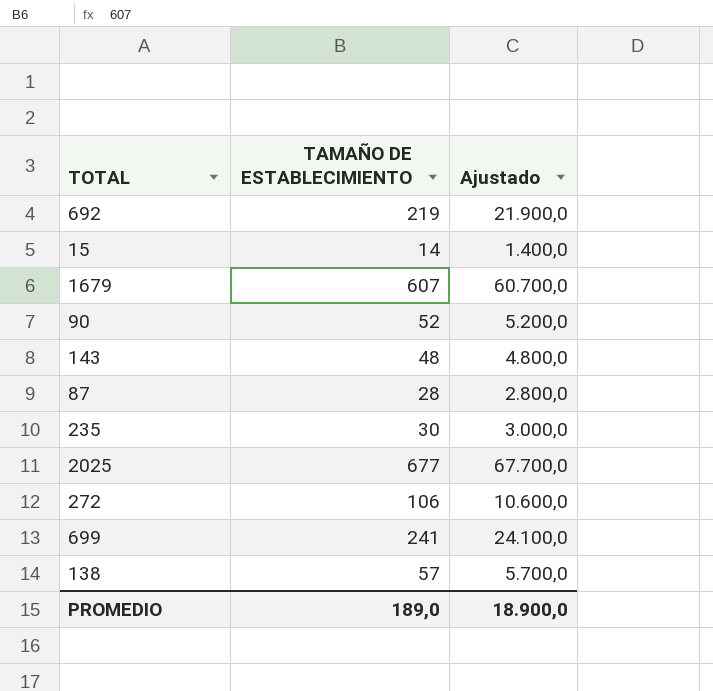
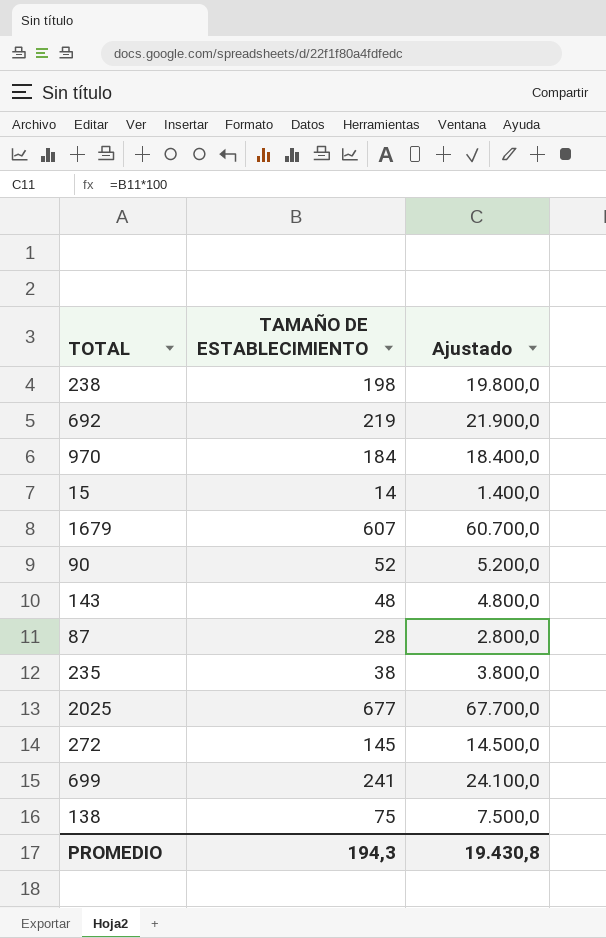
row 238: none -> 198 | 19.800,0
row 970: none -> 184 | 18.400,0
235 | TAMAÑO DE ESTABLECIMIENTO: 30 -> 38
235 | Ajustado: 3.000,0 -> 3.800,0
272 | TAMAÑO DE ESTABLECIMIENTO: 106 -> 145
272 | Ajustado: 10.600,0 -> 14.500,0
138 | TAMAÑO DE ESTABLECIMIENTO: 57 -> 75
138 | Ajustado: 5.700,0 -> 7.500,0
PROMEDIO | TAMAÑO DE ESTABLECIMIENTO: 189,0 -> 194,3
PROMEDIO | Ajustado: 18.900,0 -> 19.430,8

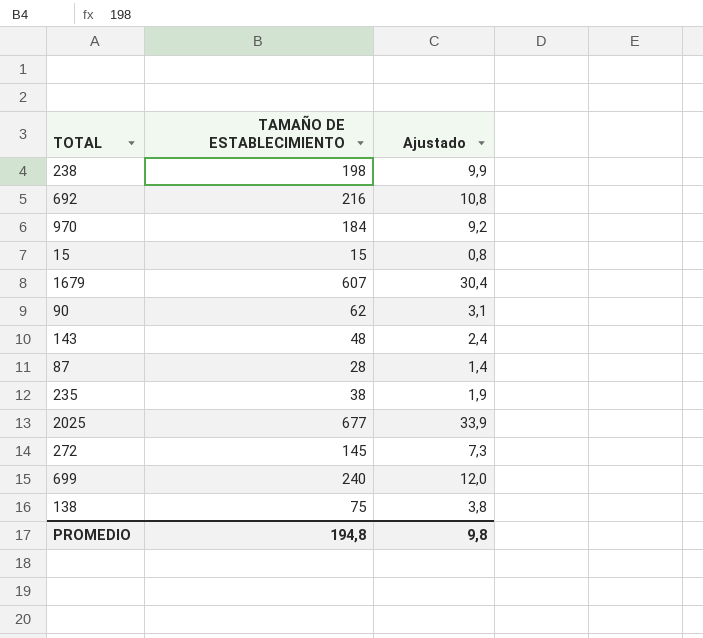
column Ajustado | formula: [TAMAÑO DE ESTABLECIMIENTO] * 100 -> [TAMAÑO DE ESTABLECIMIENTO] * 0,05
692 | TAMAÑO DE ESTABLECIMIENTO: 219 -> 216
15 | TAMAÑO DE ESTABLECIMIENTO: 14 -> 15
90 | TAMAÑO DE ESTABLECIMIENTO: 52 -> 62
699 | TAMAÑO DE ESTABLECIMIENTO: 241 -> 240
PROMEDIO | TAMAÑO DE ESTABLECIMIENTO: 194,3 -> 194,8
PROMEDIO | Ajustado: 19.430,8 -> 9,8

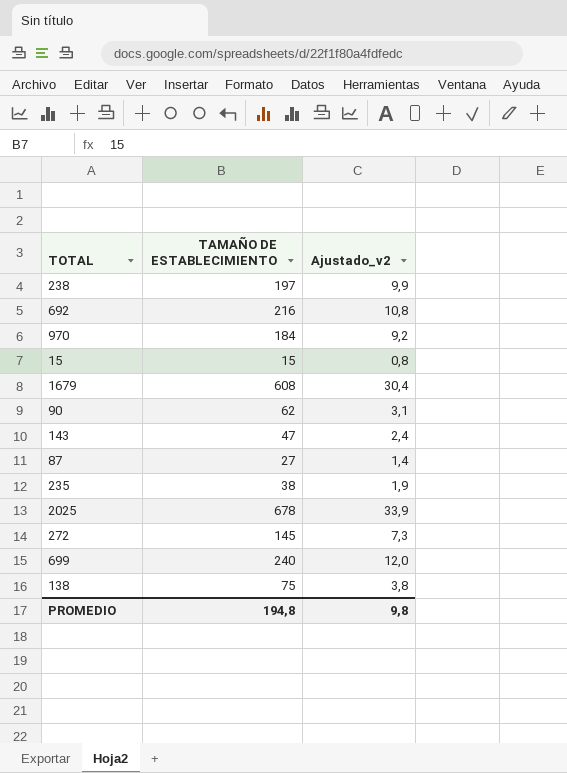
column name: Ajustado -> Ajustado_v2
238 | TAMAÑO DE ESTABLECIMIENTO: 198 -> 197
1679 | TAMAÑO DE ESTABLECIMIENTO: 607 -> 608
143 | TAMAÑO DE ESTABLECIMIENTO: 48 -> 47
87 | TAMAÑO DE ESTABLECIMIENTO: 28 -> 27
2025 | TAMAÑO DE ESTABLECIMIENTO: 677 -> 678

